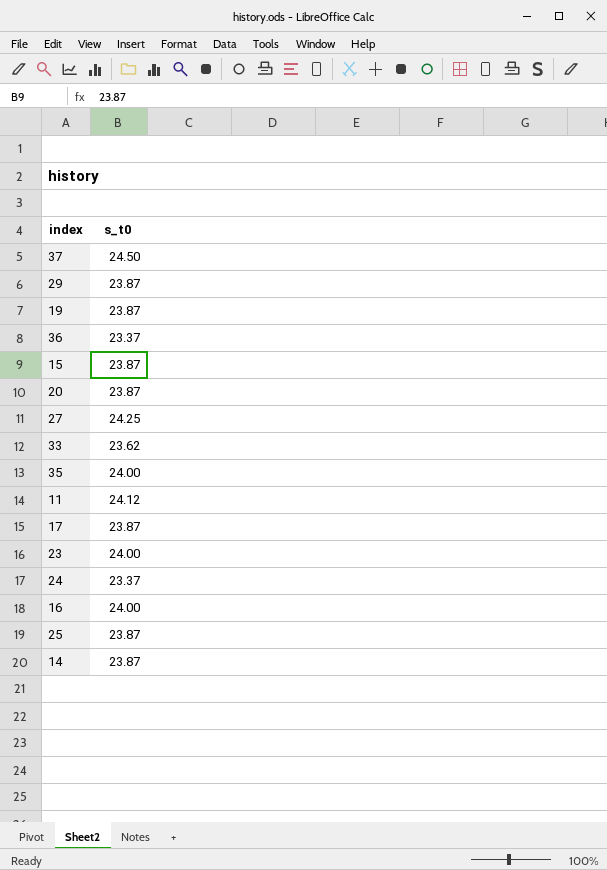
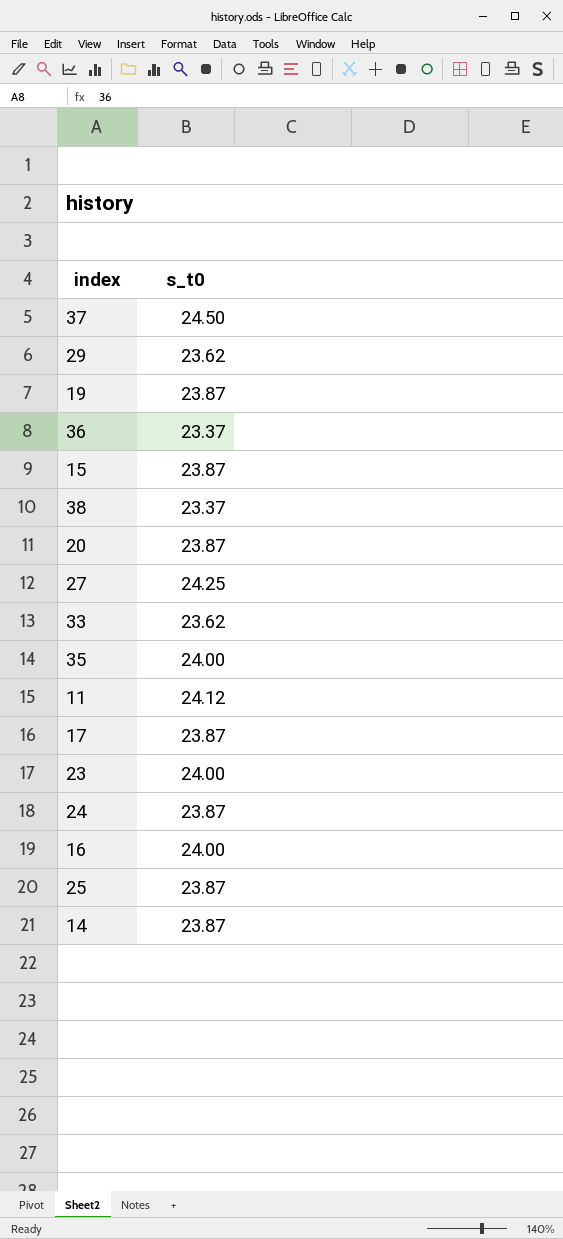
29 | s_t0: 23.87 -> 23.62
row 38: none -> 23.37
24 | s_t0: 23.37 -> 23.87

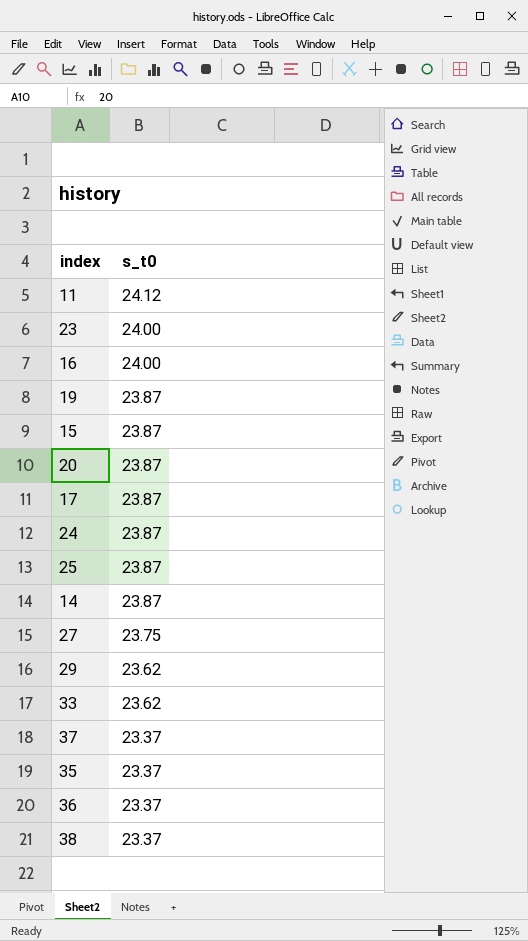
row order: none -> s_t0 descending
27 | s_t0: 24.25 -> 23.75
37 | s_t0: 24.50 -> 23.37
35 | s_t0: 24.00 -> 23.37

